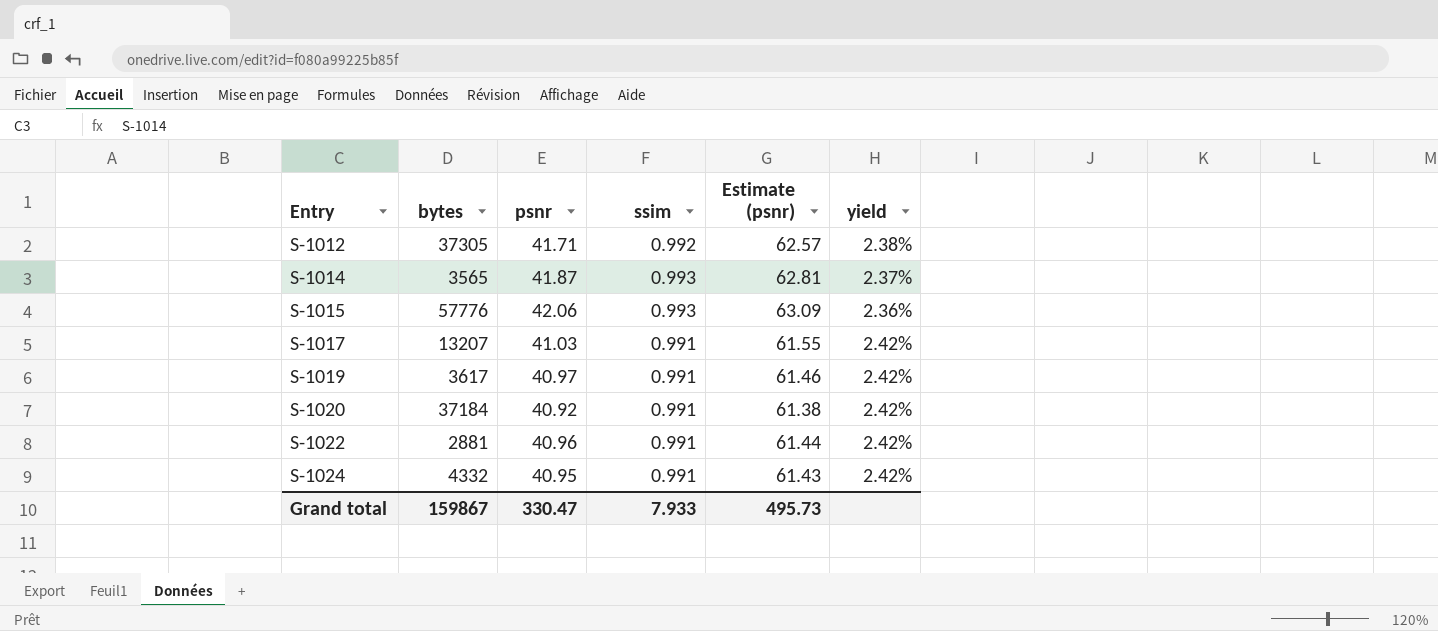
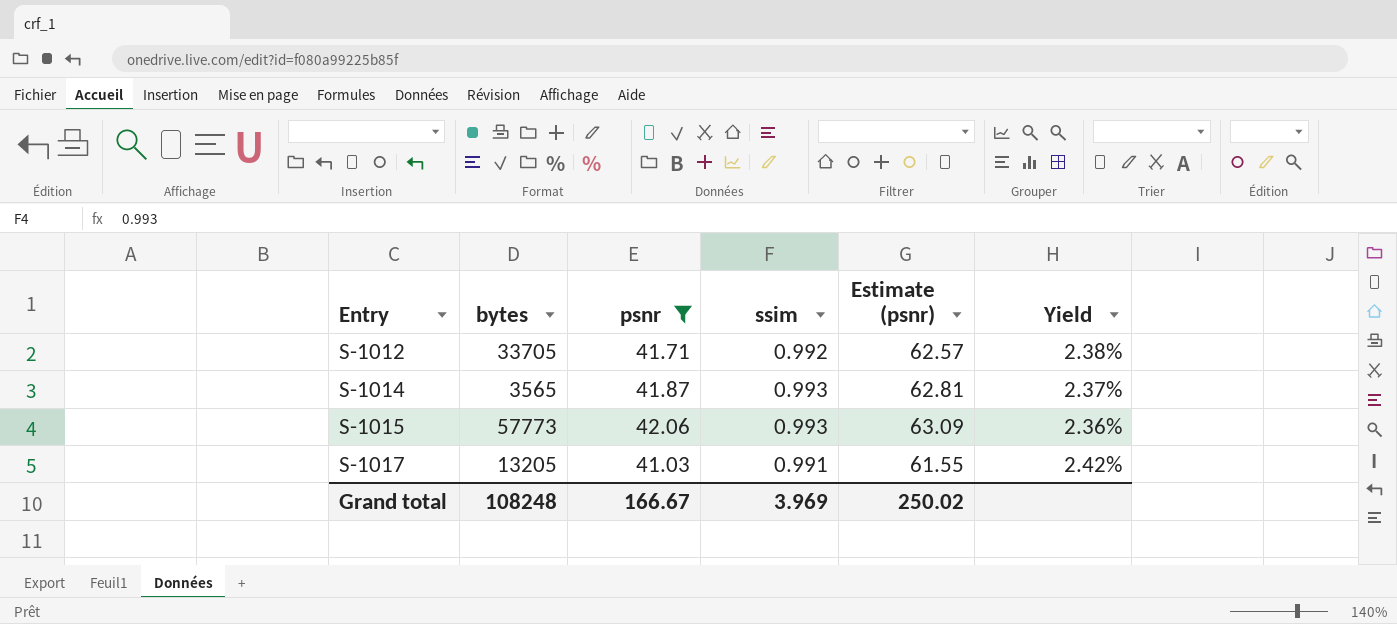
filter: none -> psnr >= 41.03
column name: yield -> Yield
S-1012 | bytes: 37305 -> 33705
S-1015 | bytes: 57776 -> 57773
S-1017 | bytes: 13207 -> 13205
Grand total | bytes: 159867 -> 108248
Grand total | psnr: 330.47 -> 166.67
Grand total | ssim: 7.933 -> 3.969
Grand total | Estimate (psnr): 495.73 -> 250.02

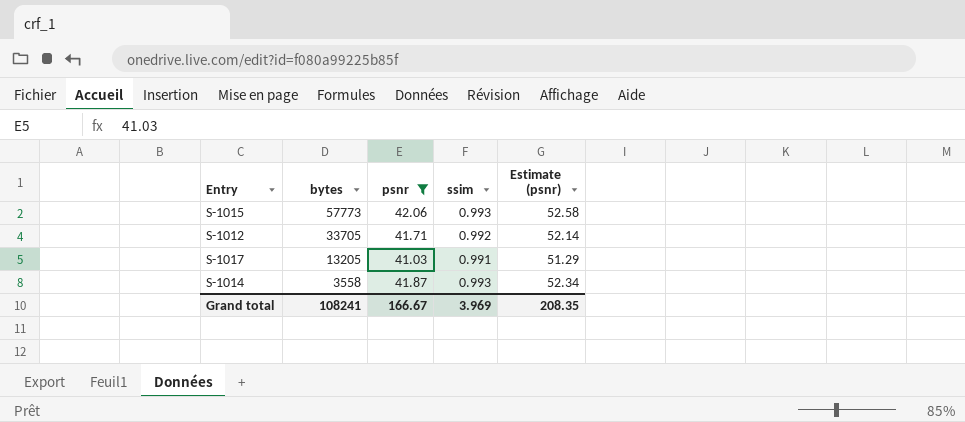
row order: Entry ascending -> bytes descending
column Yield | formula: [ssim] / [psnr] -> none
column Estimate (psnr) | formula: [psnr] * 1.5 -> [psnr] * 1.25
S-1014 | bytes: 3565 -> 3558
Grand total | bytes: 108248 -> 108241
Grand total | Estimate (psnr): 250.02 -> 208.35

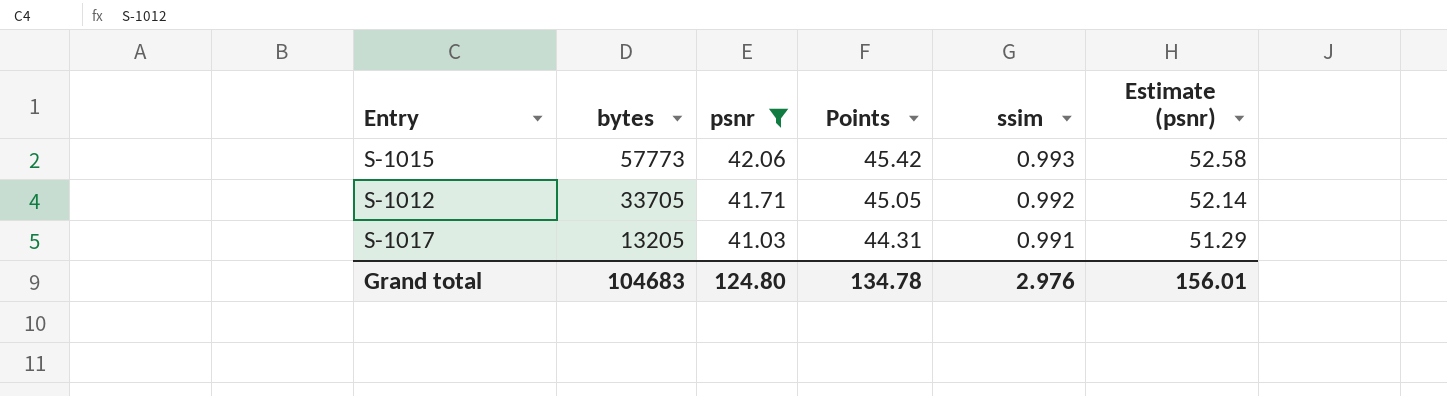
column Points | formula: none -> [psnr] * 1.08
row S-1014: 3558 | 41.87 | 0.993 | 52.34 -> none
Grand total | bytes: 108241 -> 104683
Grand total | psnr: 166.67 -> 124.80
Grand total | ssim: 3.969 -> 2.976
Grand total | Estimate (psnr): 208.35 -> 156.01

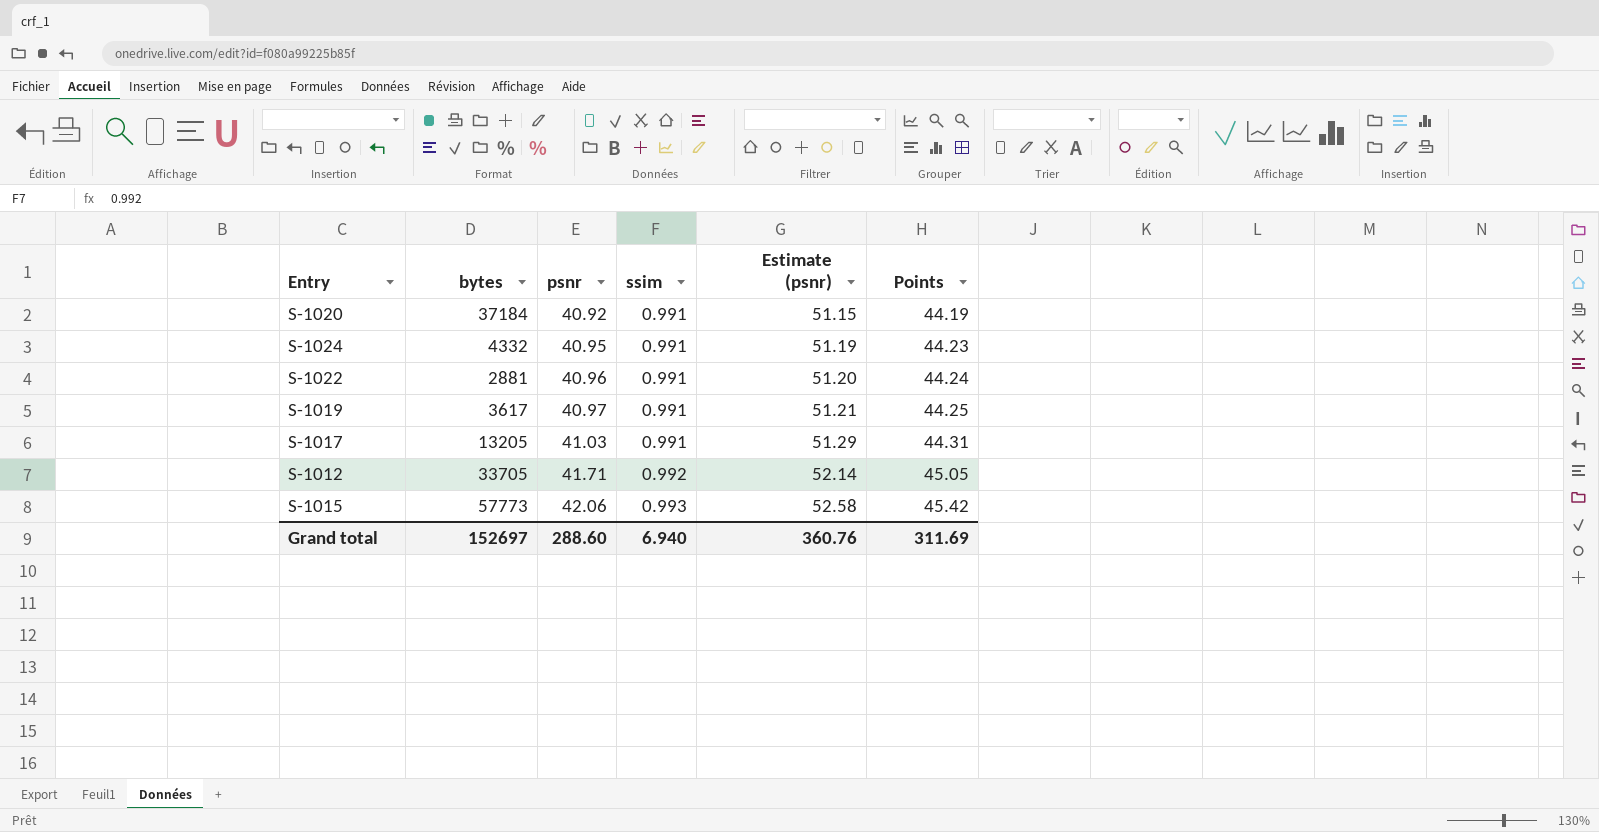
filter: psnr >= 41.03 -> none
row order: bytes descending -> psnr ascending
column Points | position: 4 -> 6
Grand total | bytes: 104683 -> 152697
Grand total | psnr: 124.80 -> 288.60
Grand total | ssim: 2.976 -> 6.940
Grand total | Estimate (psnr): 156.01 -> 360.76
Grand total | Points: 134.78 -> 311.69

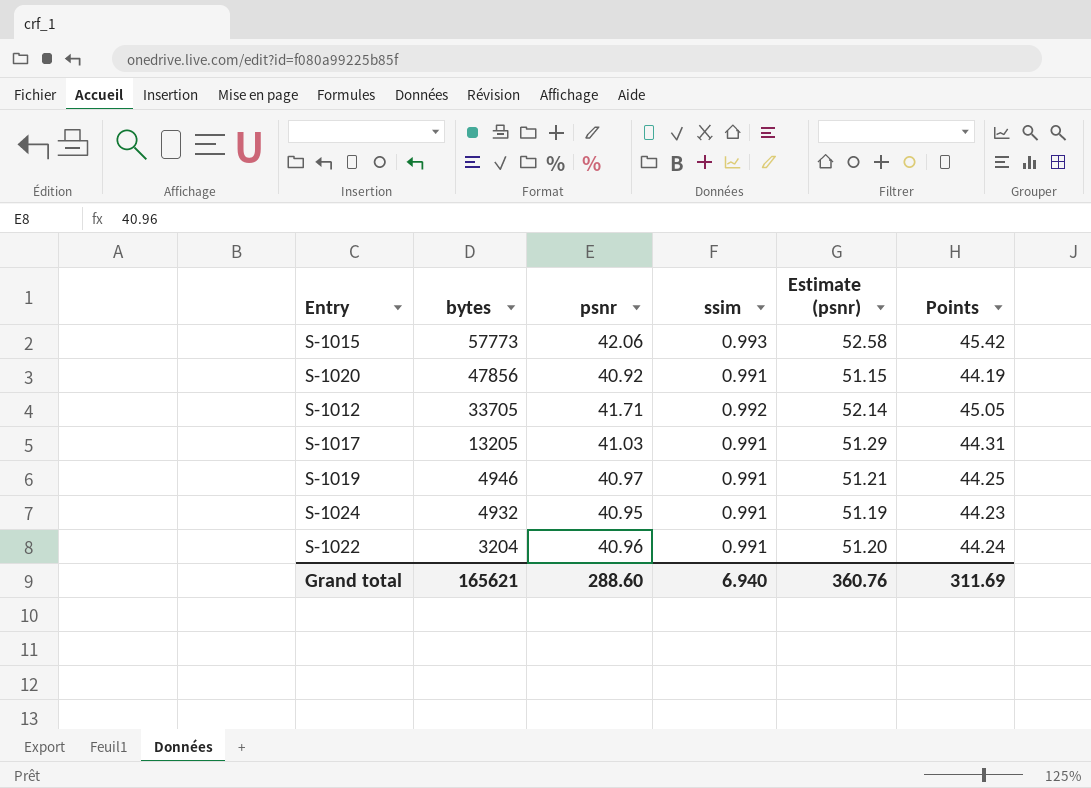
row order: psnr ascending -> bytes descending
S-1020 | bytes: 37184 -> 47856
S-1019 | bytes: 3617 -> 4946
S-1024 | bytes: 4332 -> 4932
S-1022 | bytes: 2881 -> 3204
Grand total | bytes: 152697 -> 165621

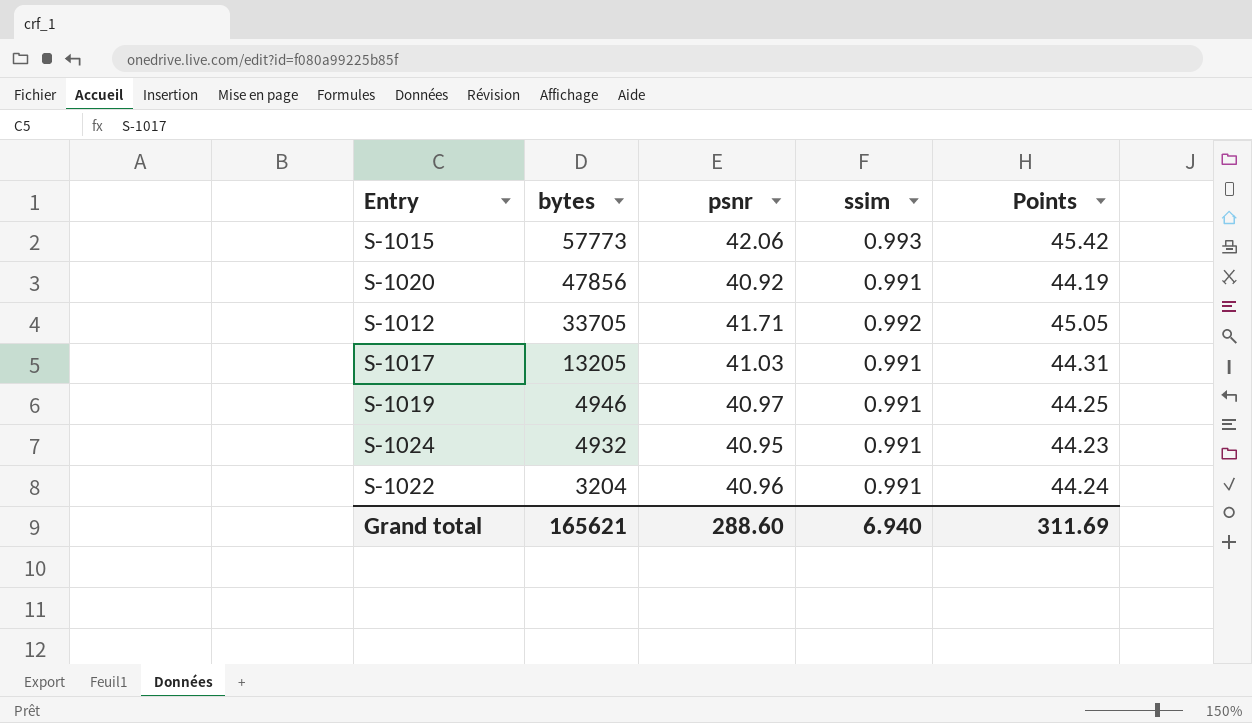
column Estimate (psnr) | formula: [psnr] * 1.25 -> none

